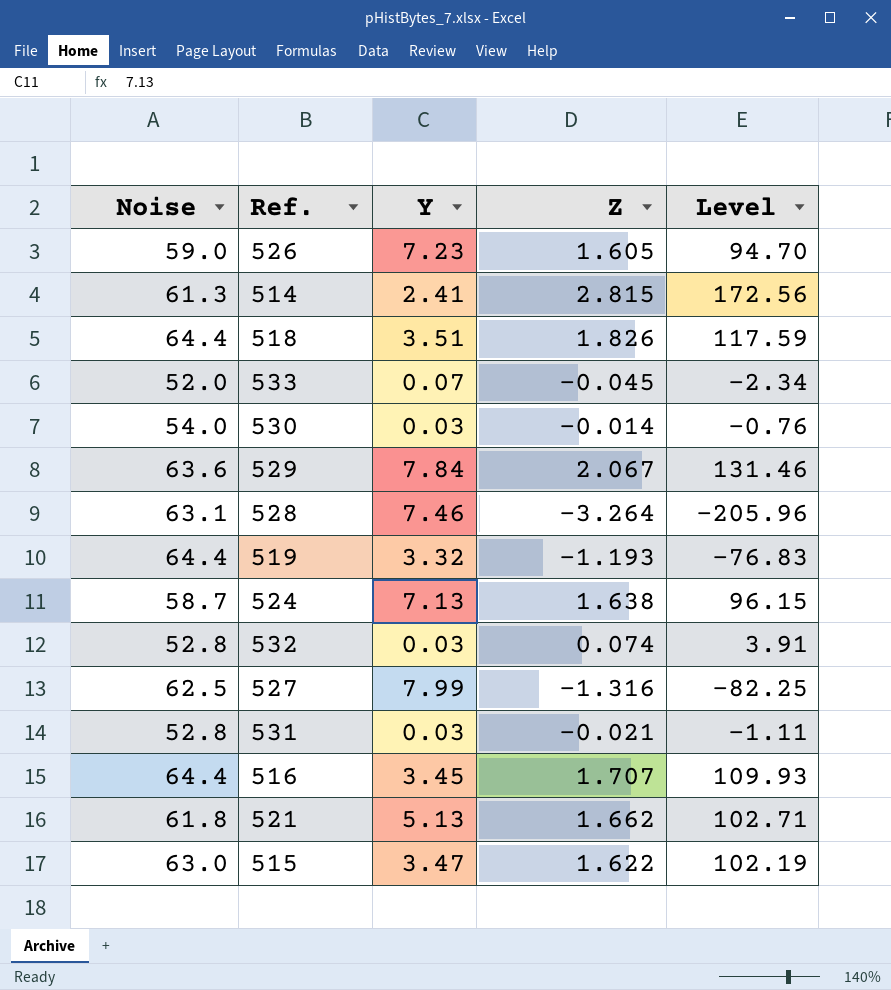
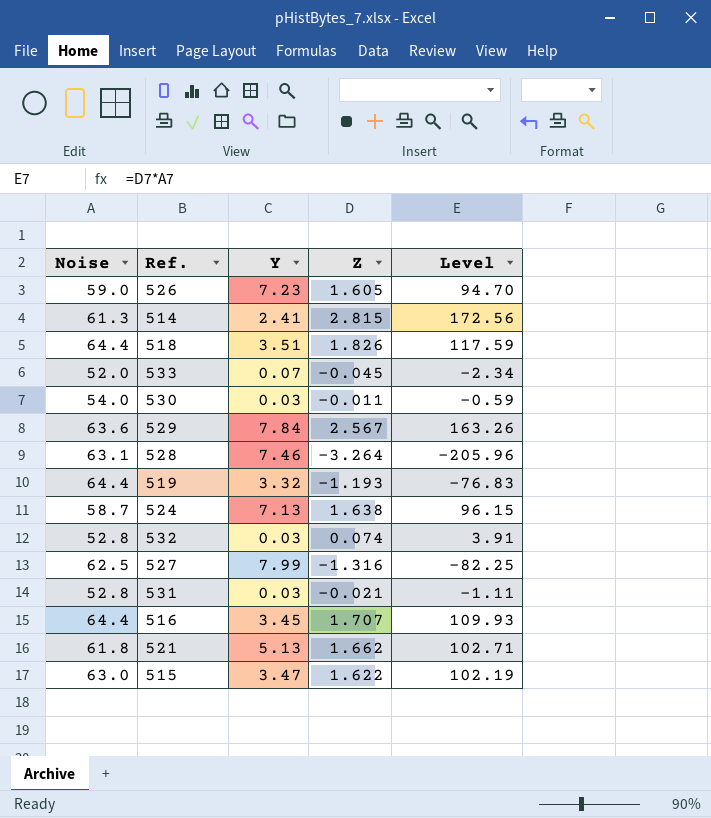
530 | Z: -0.014 -> -0.011
530 | Level: -0.76 -> -0.59
529 | Z: 2.067 -> 2.567
529 | Level: 131.46 -> 163.26

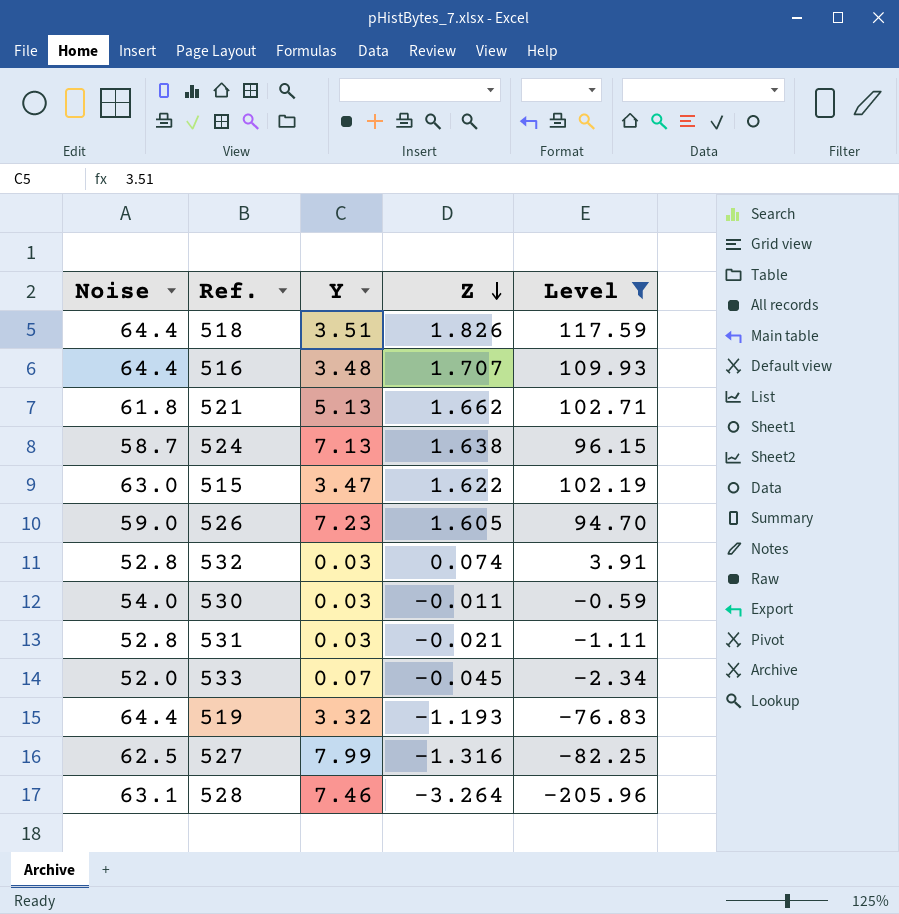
filter: none -> Level <= 117.59
row order: none -> Z descending
516 | Y: 3.45 -> 3.48

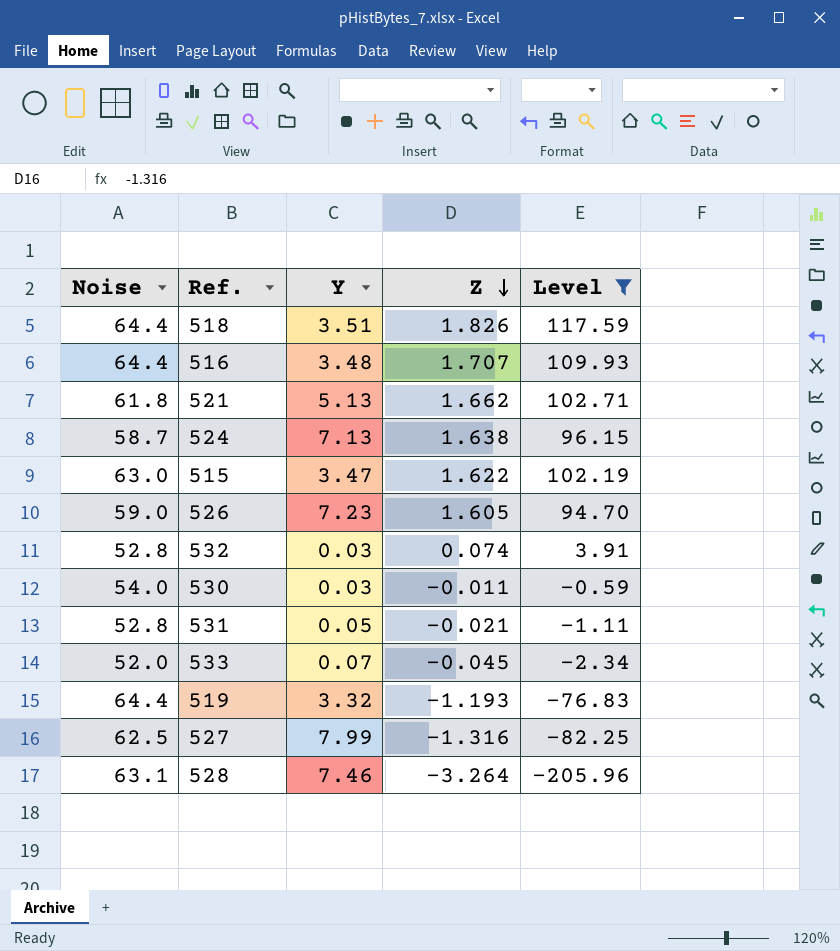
531 | Y: 0.03 -> 0.05

